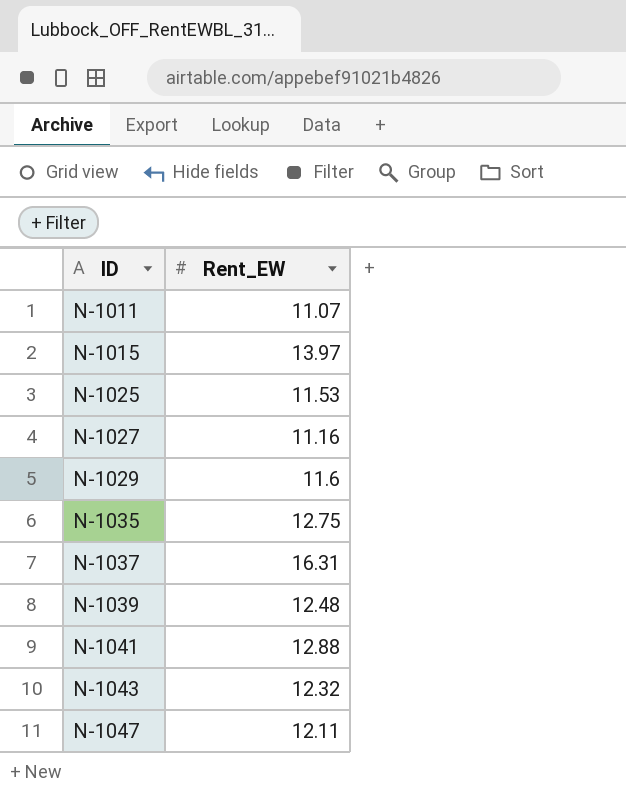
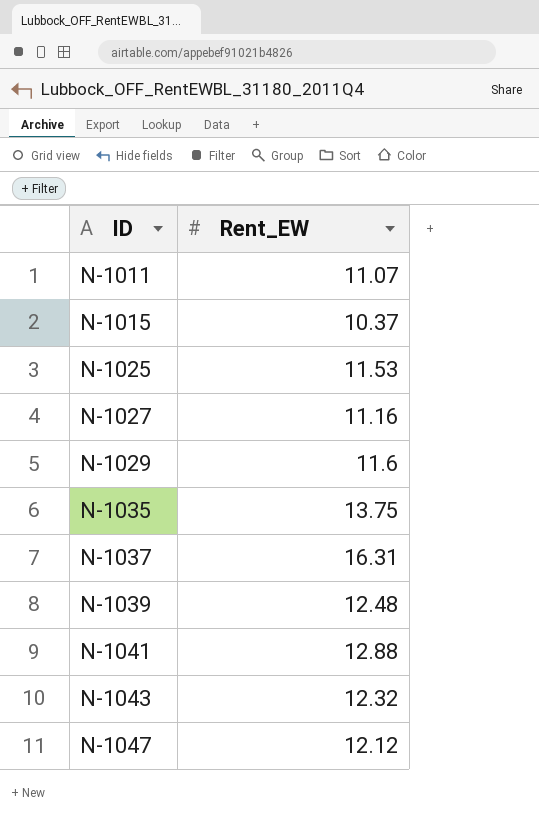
N-1015 | Rent_EW: 13.97 -> 10.37
N-1035 | Rent_EW: 12.75 -> 13.75
N-1047 | Rent_EW: 12.11 -> 12.12

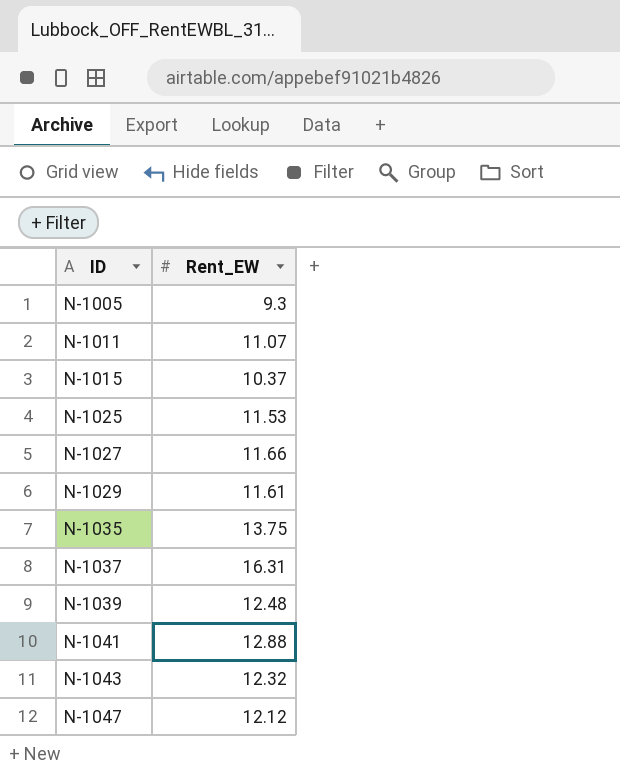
row N-1005: none -> 9.3
N-1027 | Rent_EW: 11.16 -> 11.66
N-1029 | Rent_EW: 11.6 -> 11.61

